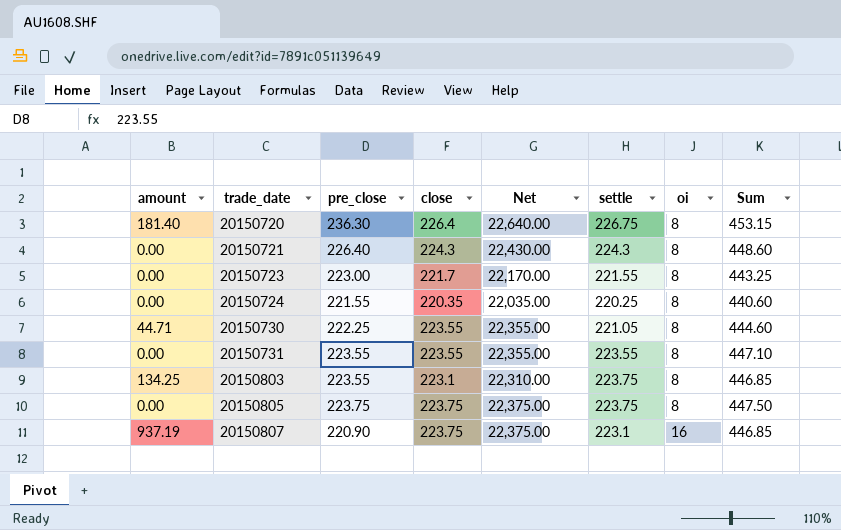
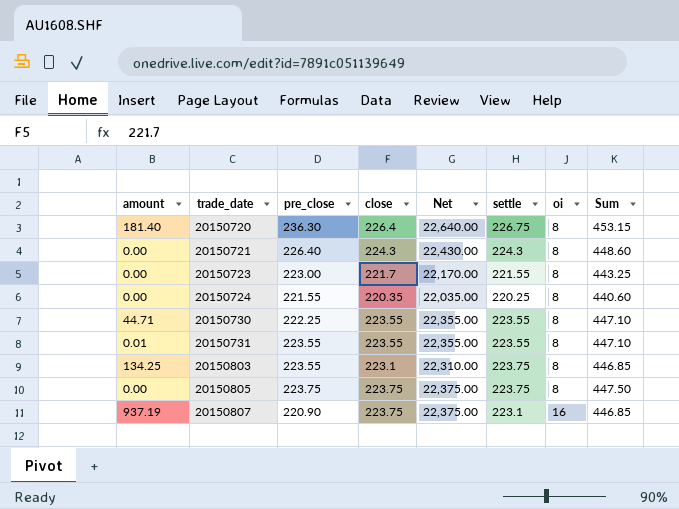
20150730 | settle: 221.05 -> 223.55
20150730 | Sum: 444.60 -> 447.10
20150731 | amount: 0.00 -> 0.01

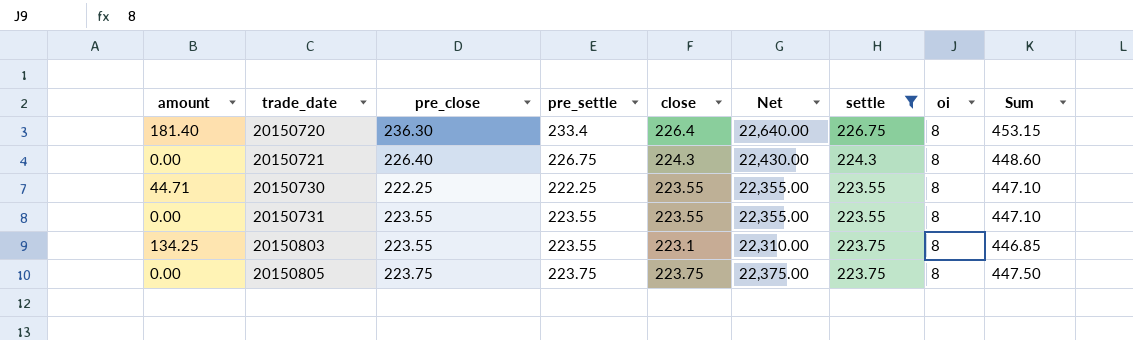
filter: none -> settle >= 223.55
column pre_settle | position: none -> 4
20150731 | amount: 0.01 -> 0.00

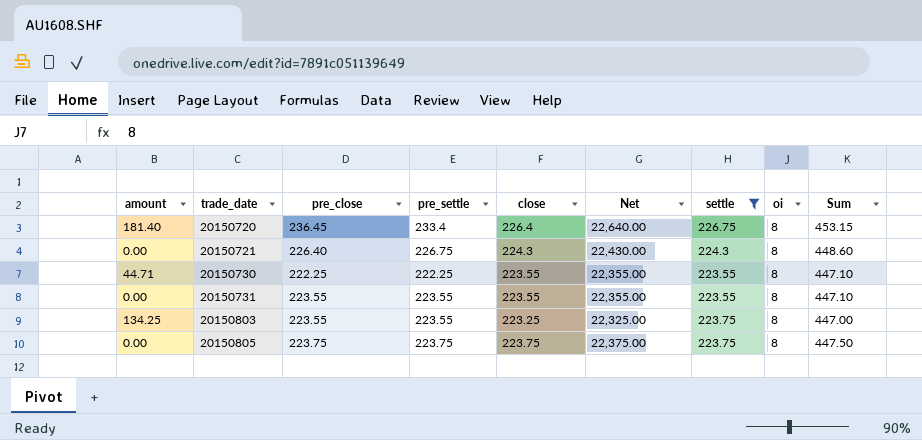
20150720 | pre_close: 236.30 -> 236.45
20150803 | close: 223.1 -> 223.25
20150803 | Net: 22,310.00 -> 22,325.00
20150803 | Sum: 446.85 -> 447.00

